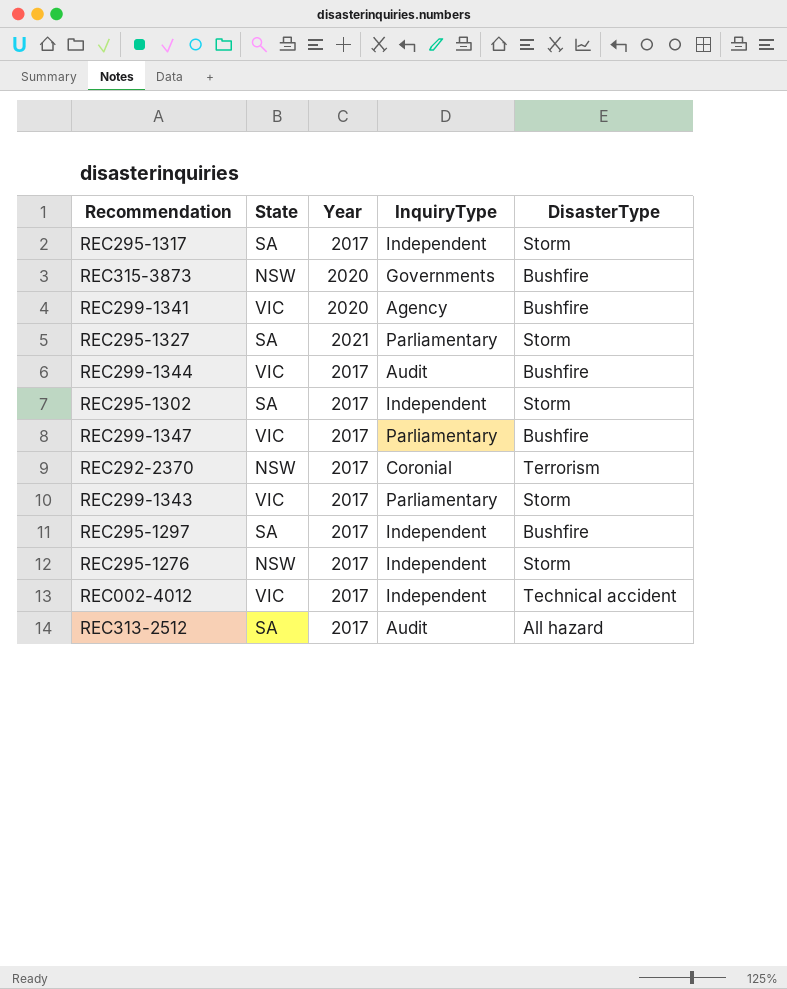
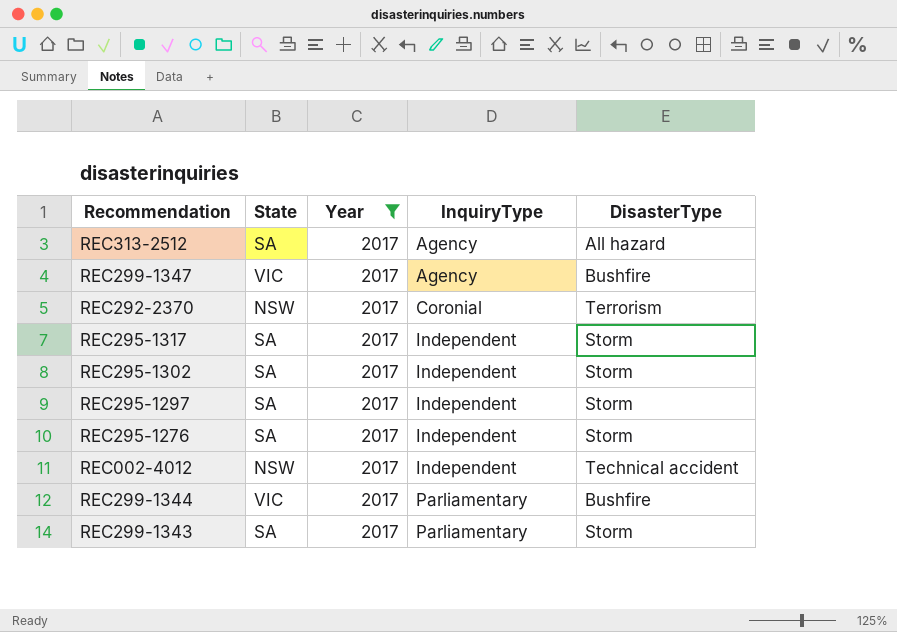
filter: none -> Year = 2017
row order: none -> InquiryType ascending
REC313-2512 | InquiryType: Audit -> Agency
REC299-1347 | InquiryType: Parliamentary -> Agency
REC295-1297 | DisasterType: Bushfire -> Storm
REC295-1276 | State: NSW -> SA
REC002-4012 | State: VIC -> NSW
REC299-1344 | InquiryType: Audit -> Parliamentary
REC299-1343 | State: VIC -> SA

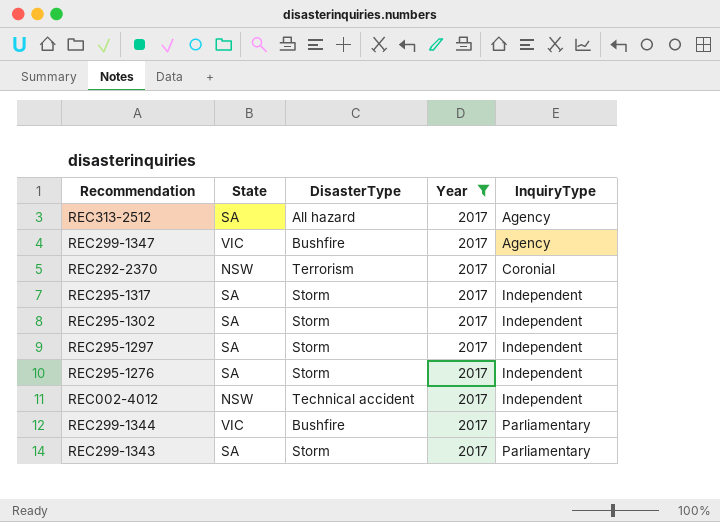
column DisasterType | position: 5 -> 3

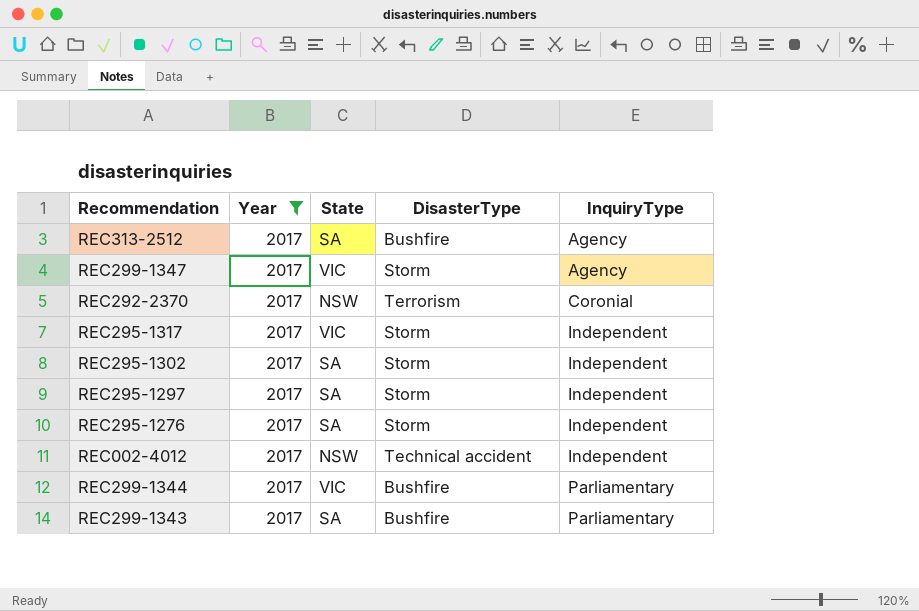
column Year | position: 4 -> 2
REC313-2512 | DisasterType: All hazard -> Bushfire
REC299-1347 | DisasterType: Bushfire -> Storm
REC295-1317 | State: SA -> VIC
REC299-1343 | DisasterType: Storm -> Bushfire

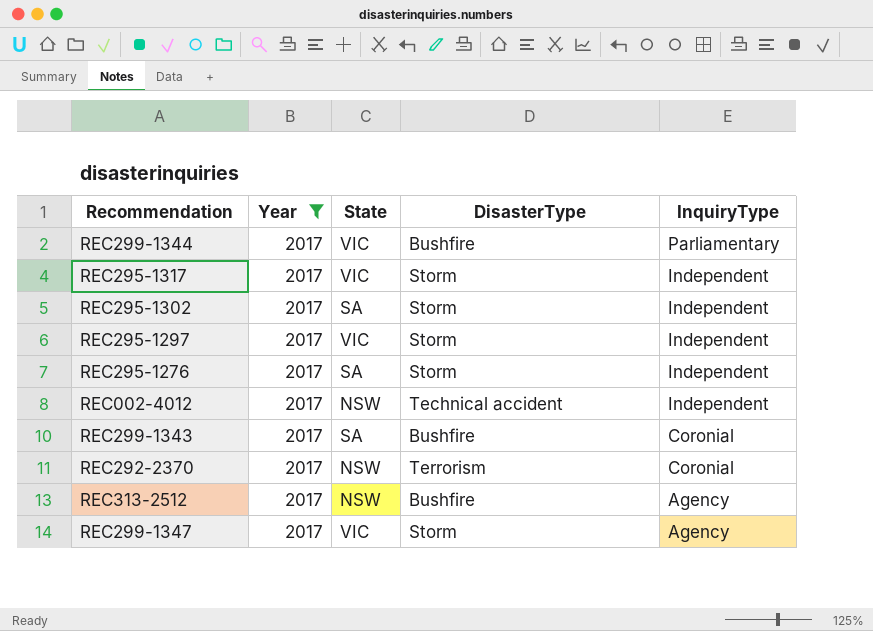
row order: InquiryType ascending -> InquiryType descending
REC295-1297 | State: SA -> VIC
REC299-1343 | InquiryType: Parliamentary -> Coronial
REC313-2512 | State: SA -> NSW

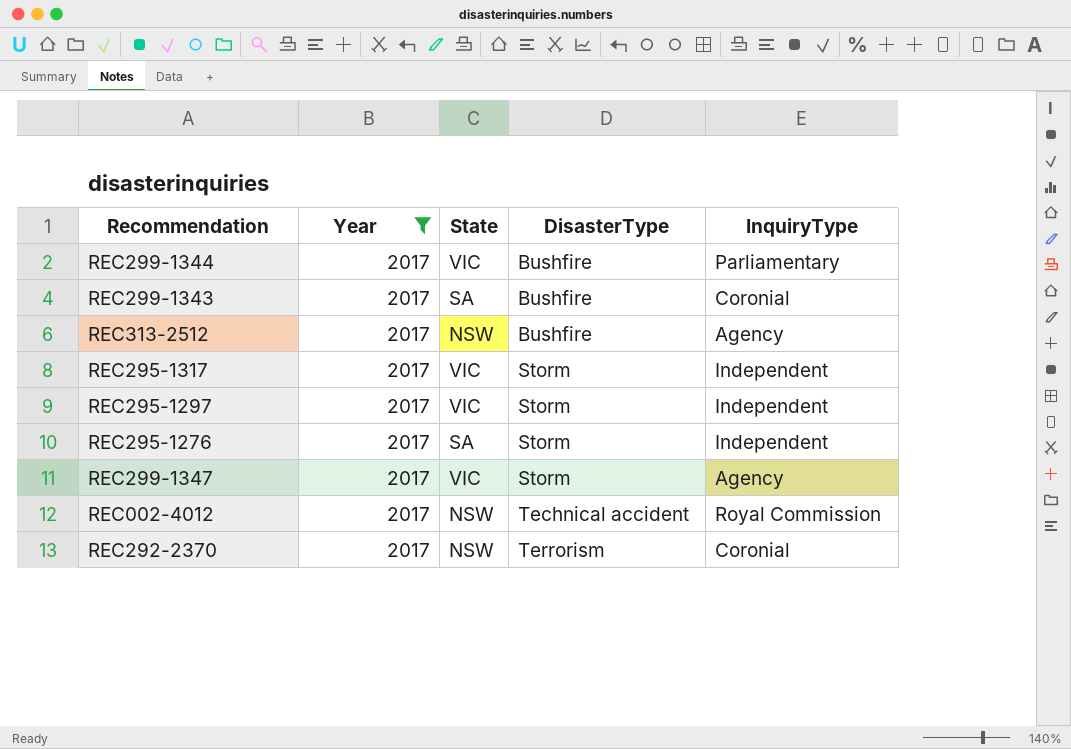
row order: InquiryType descending -> DisasterType ascending
row REC295-1302: 2017 | SA | Storm | Independent -> none
REC002-4012 | InquiryType: Independent -> Royal Commission

